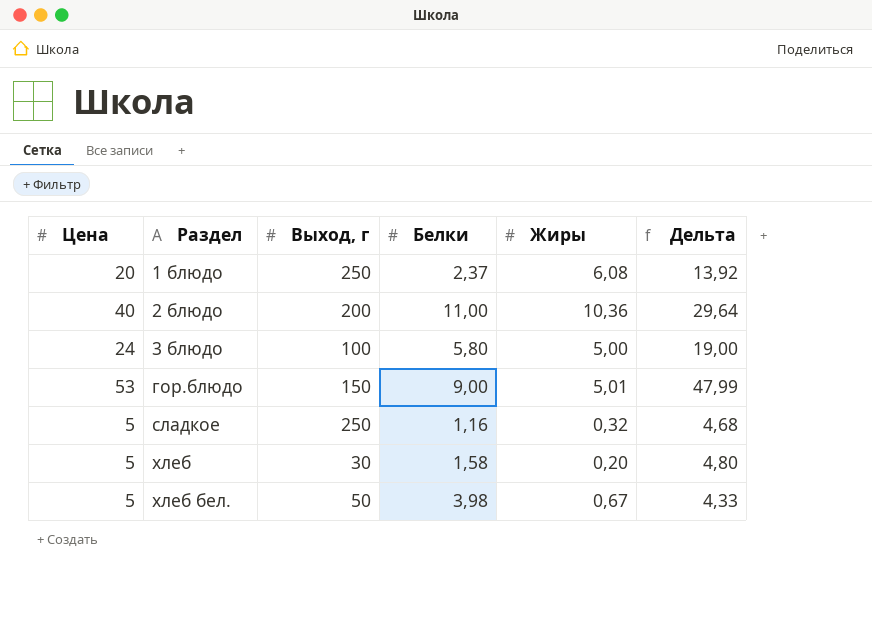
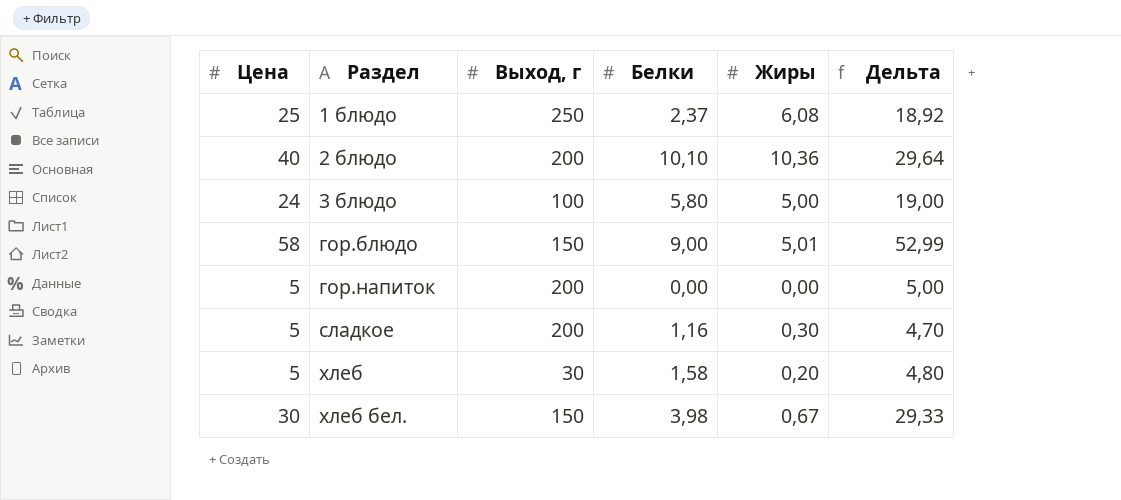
1 блюдо | Цена: 20 -> 25
1 блюдо | Дельта: 13,92 -> 18,92
2 блюдо | Белки: 11,00 -> 10,10
гор.блюдо | Цена: 53 -> 58
гор.блюдо | Дельта: 47,99 -> 52,99
row гор.напиток: none -> 5 | 200 | 0,00 | 0,00 | 5,00
сладкое | Выход, г: 250 -> 200
сладкое | Жиры: 0,32 -> 0,30
сладкое | Дельта: 4,68 -> 4,70
хлеб бел. | Цена: 5 -> 30
хлеб бел. | Выход, г: 50 -> 150
хлеб бел. | Дельта: 4,33 -> 29,33

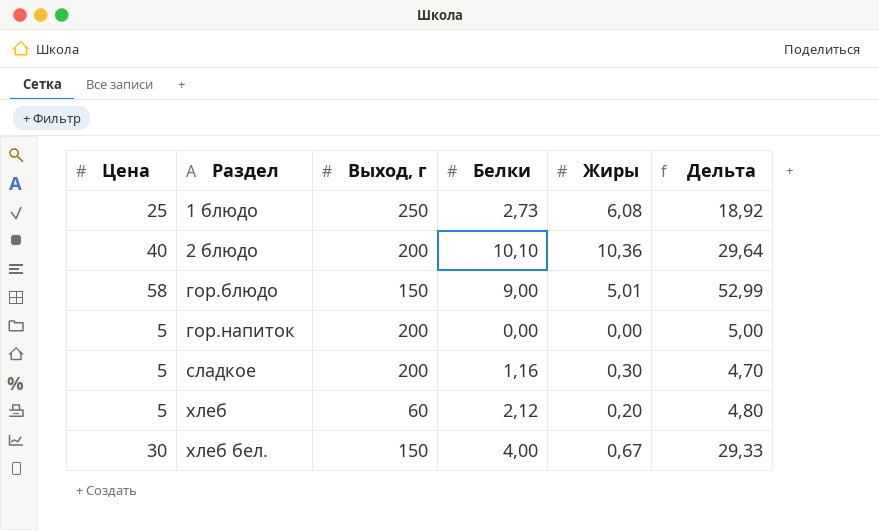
row 3 блюдо: 24 | 100 | 5,80 | 5,00 | 19,00 -> none
1 блюдо | Белки: 2,37 -> 2,73
хлеб | Выход, г: 30 -> 60
хлеб | Белки: 1,58 -> 2,12
хлеб бел. | Белки: 3,98 -> 4,00

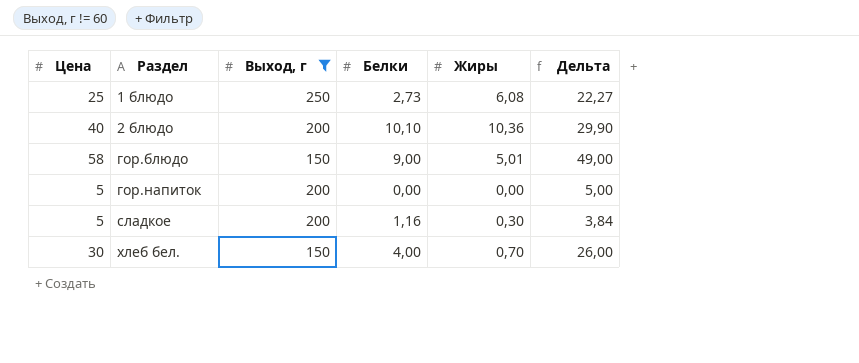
filter: none -> Выход, г != 60
column Дельта | formula: [Цена] - [Жиры] -> [Цена] - [Белки]
хлеб бел. | Жиры: 0,67 -> 0,70

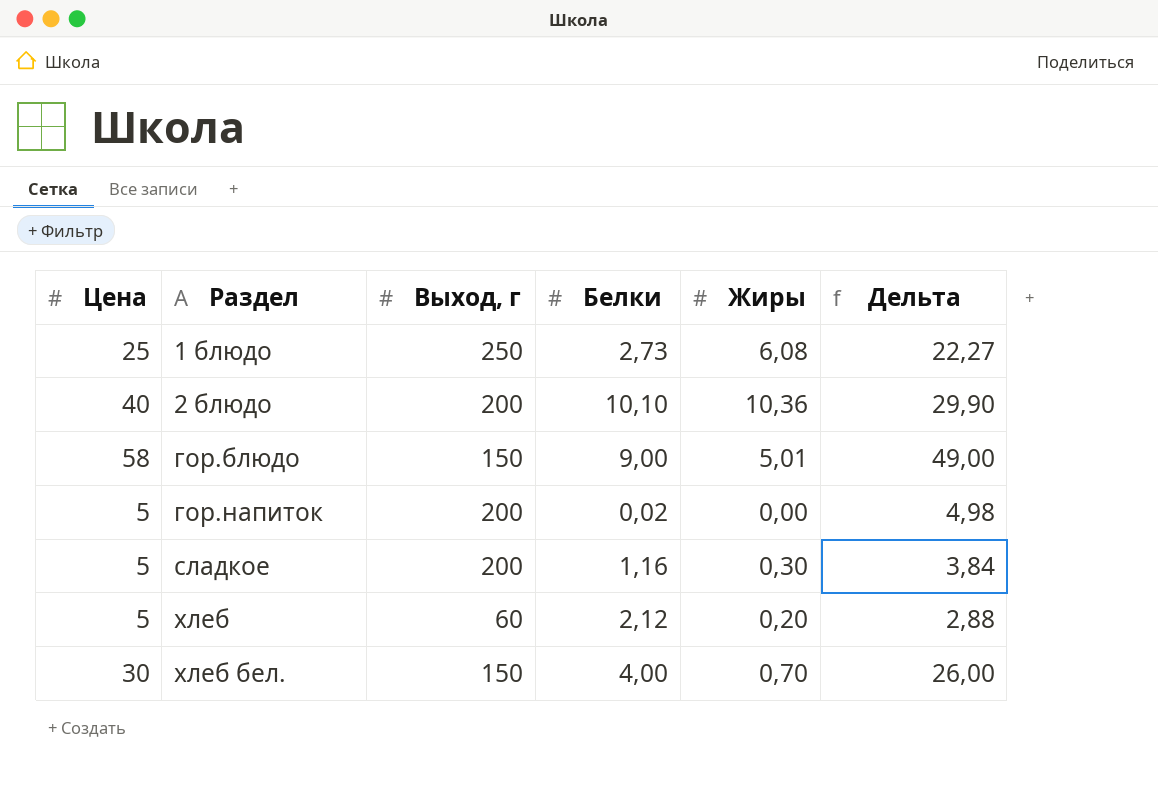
filter: Выход, г != 60 -> none
гор.напиток | Белки: 0,00 -> 0,02
гор.напиток | Дельта: 5,00 -> 4,98

